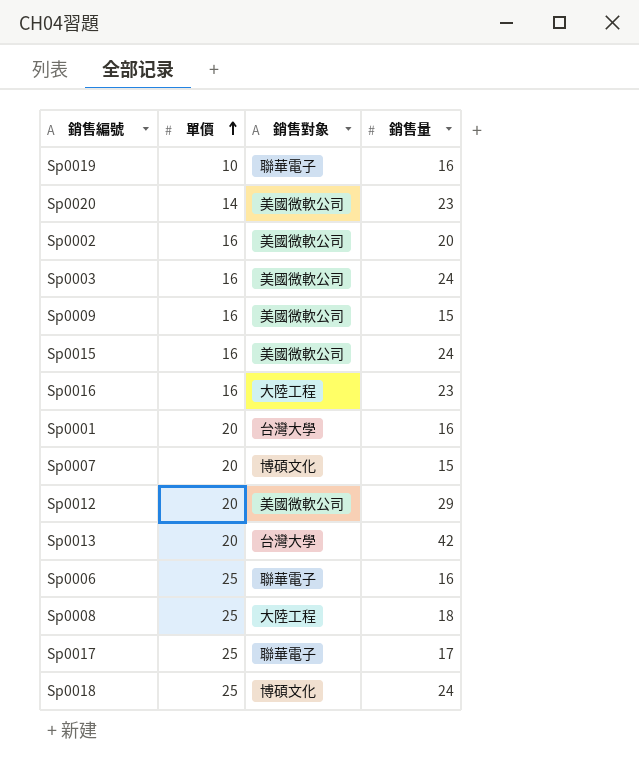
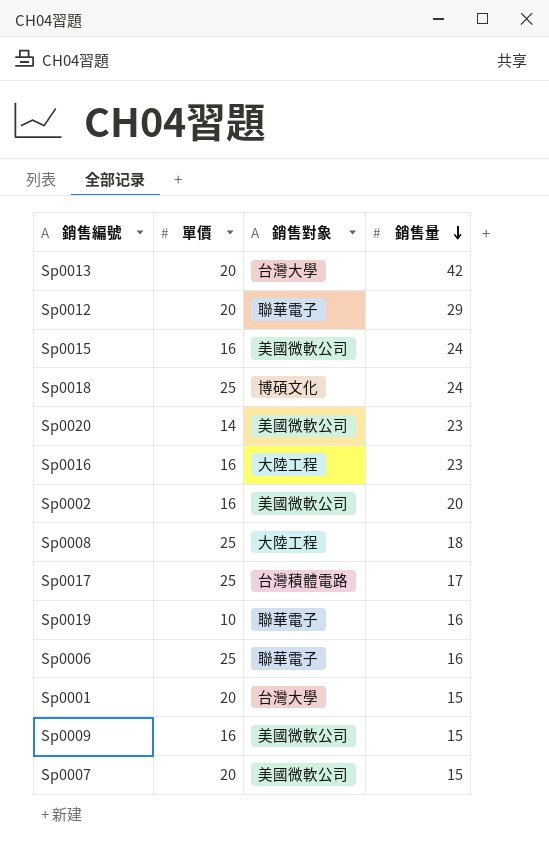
row order: 單價 ascending -> 銷售量 descending
row Sp0003: 16 | 美國微軟公司 | 24 -> none
Sp0012 | 銷售對象: 美國微軟公司 -> 聯華電子
Sp0017 | 銷售對象: 聯華電子 -> 台灣積體電路
Sp0001 | 銷售量: 16 -> 15
Sp0007 | 銷售對象: 博碩文化 -> 美國微軟公司

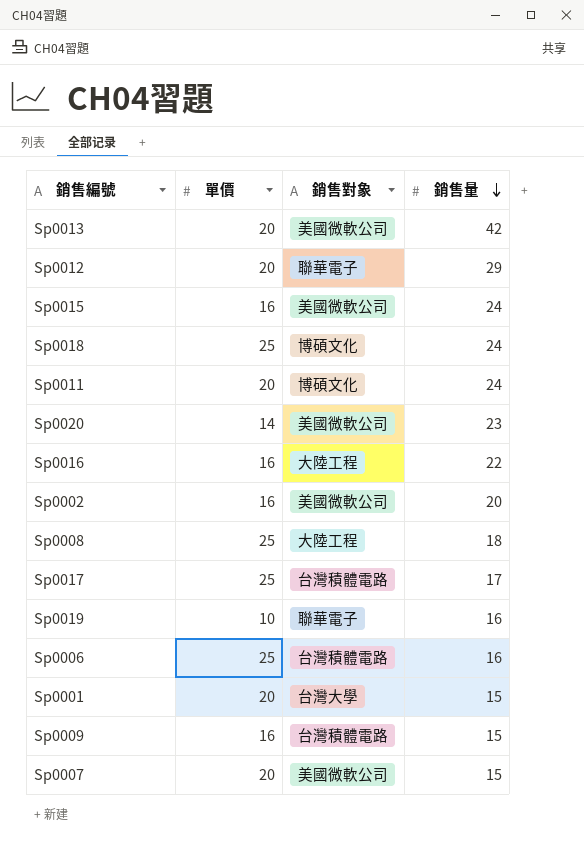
Sp0013 | 銷售對象: 台灣大學 -> 美國微軟公司
row Sp0011: none -> 20 | 博碩文化 | 24
Sp0016 | 銷售量: 23 -> 22
Sp0006 | 銷售對象: 聯華電子 -> 台灣積體電路
Sp0009 | 銷售對象: 美國微軟公司 -> 台灣積體電路

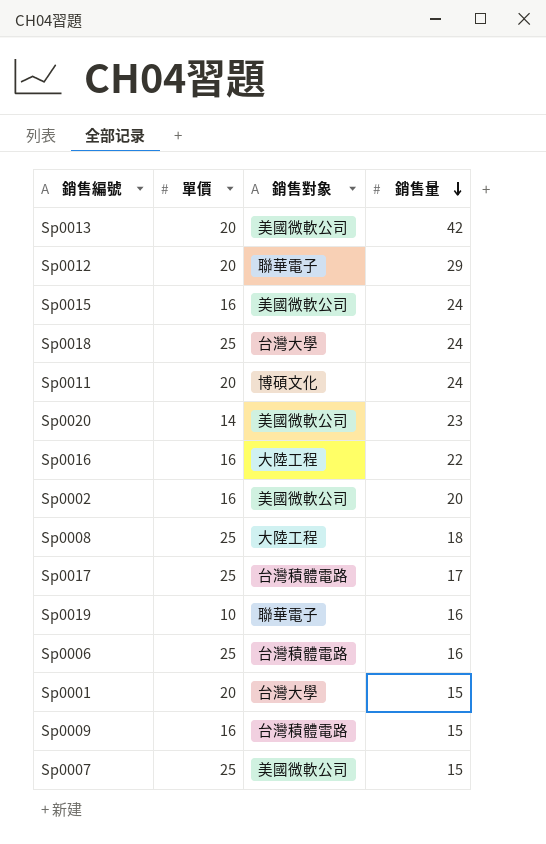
Sp0018 | 銷售對象: 博碩文化 -> 台灣大學
Sp0007 | 單價: 20 -> 25

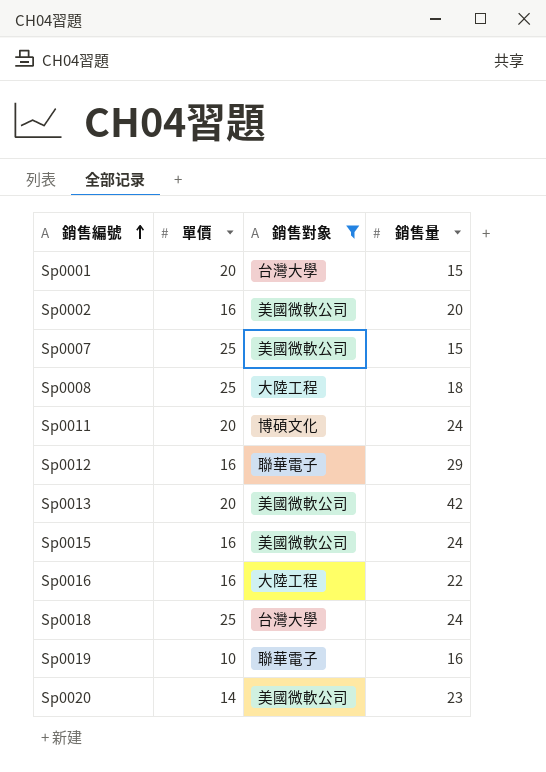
filter: none -> 銷售對象 != 台灣積體電路
row order: 銷售量 descending -> 銷售編號 ascending
Sp0012 | 單價: 20 -> 16

